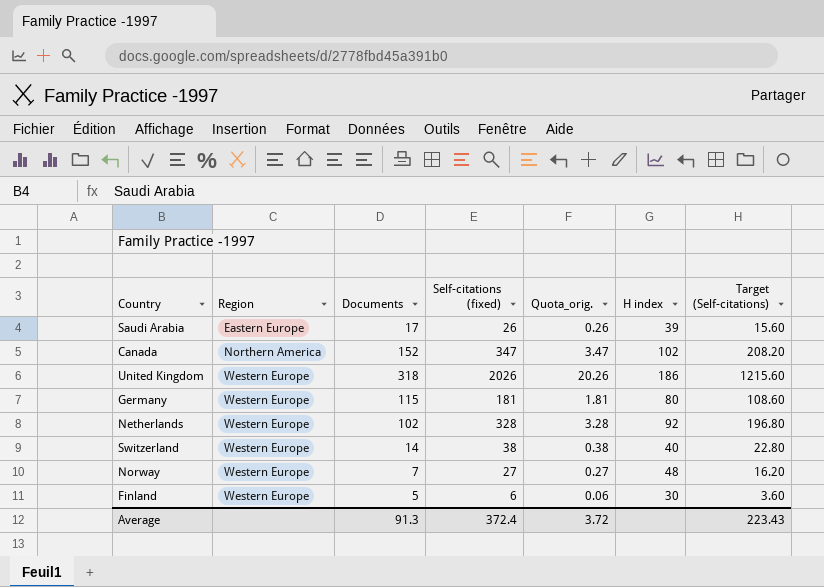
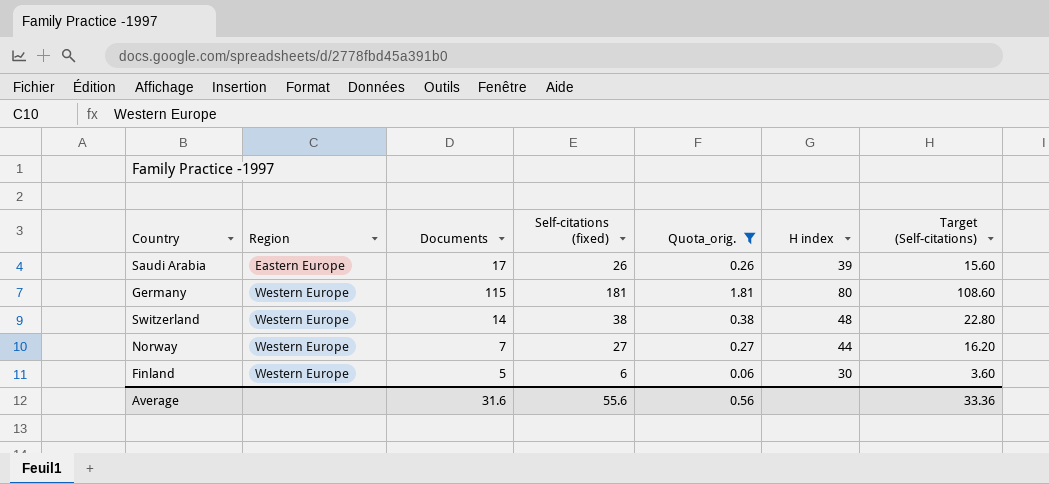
filter: none -> Quota_orig. <= 1.81
Switzerland | H index: 40 -> 48
Norway | H index: 48 -> 44
Average | Documents: 91.3 -> 31.6
Average | Self-citations (fixed): 372.4 -> 55.6
Average | Quota_orig.: 3.72 -> 0.56
Average | Target (Self-citations): 223.43 -> 33.36

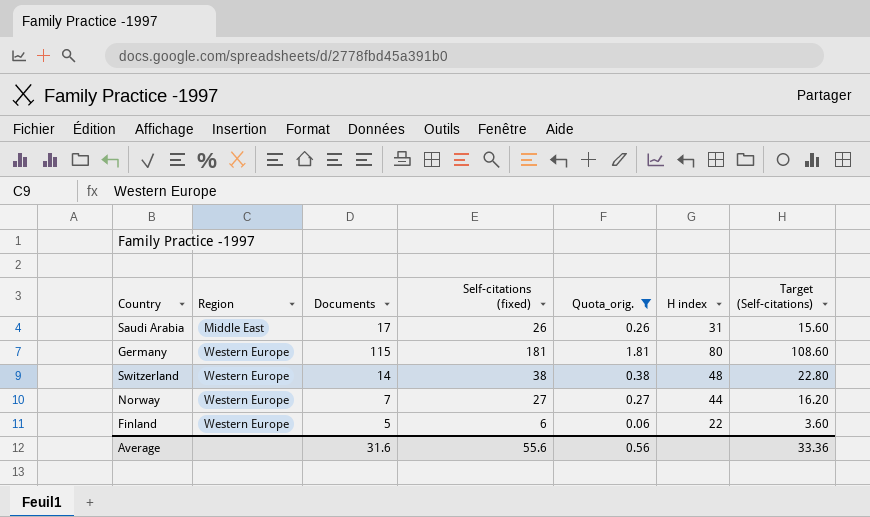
Saudi Arabia | Region: Eastern Europe -> Middle East
Saudi Arabia | H index: 39 -> 31
Finland | H index: 30 -> 22

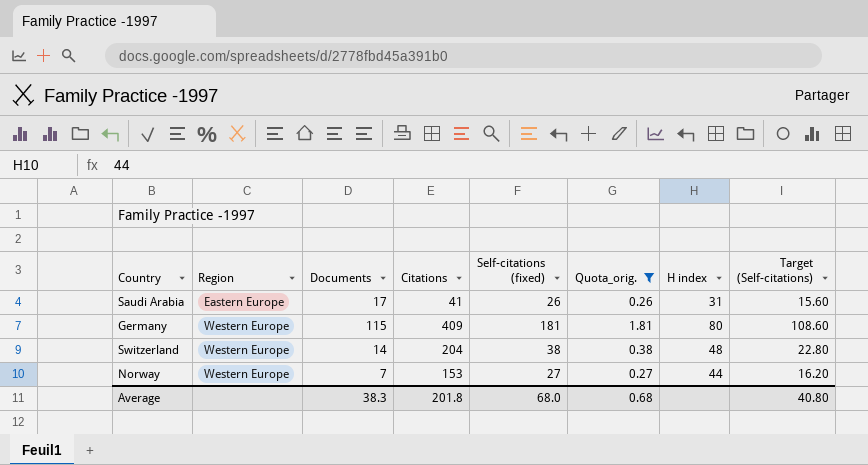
column Citations | position: none -> 4
row Finland: Western Europe | 5 | 6 | 0.06 | 22 | 3.60 -> none
Saudi Arabia | Region: Middle East -> Eastern Europe
Average | Documents: 31.6 -> 38.3
Average | Self-citations (fixed): 55.6 -> 68.0
Average | Quota_orig.: 0.56 -> 0.68
Average | Target (Self-citations): 33.36 -> 40.80

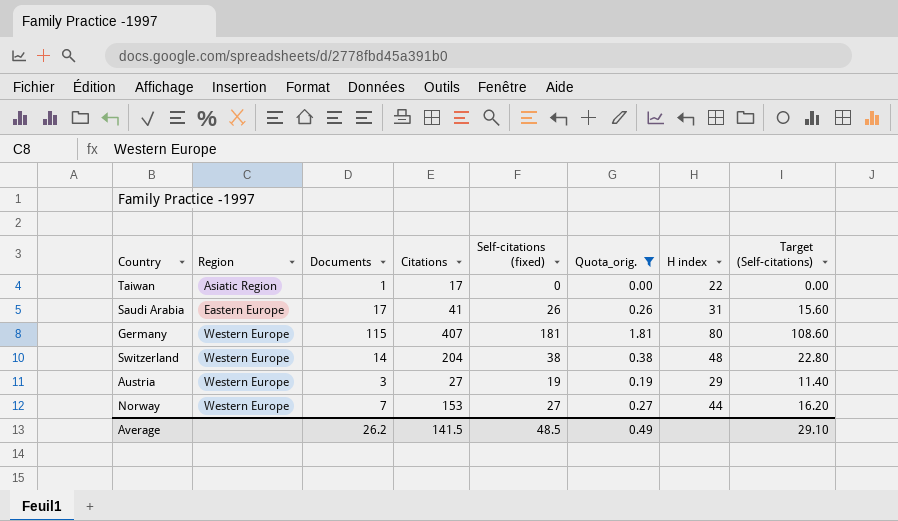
row Taiwan: none -> Asiatic Region | 1 | 17 | 0 | 0.00 | 22 | 0.00
Germany | Citations: 409 -> 407
row Austria: none -> Western Europe | 3 | 27 | 19 | 0.19 | 29 | 11.40
Average | Documents: 38.3 -> 26.2
Average | Citations: 201.8 -> 141.5
Average | Self-citations (fixed): 68.0 -> 48.5
Average | Quota_orig.: 0.68 -> 0.49
Average | Target (Self-citations): 40.80 -> 29.10

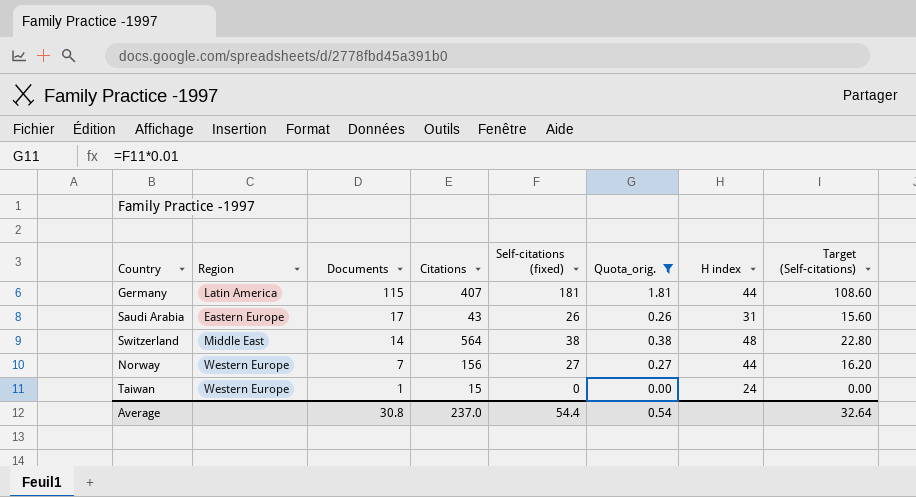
row order: Region ascending -> Documents descending
row Austria: Western Europe | 3 | 27 | 19 | 0.19 | 29 | 11.40 -> none
Germany | Region: Western Europe -> Latin America
Germany | H index: 80 -> 44
Saudi Arabia | Citations: 41 -> 43
Switzerland | Region: Western Europe -> Middle East
Switzerland | Citations: 204 -> 564
Norway | Citations: 153 -> 156
Taiwan | Region: Asiatic Region -> Western Europe
Taiwan | Citations: 17 -> 15
Taiwan | H index: 22 -> 24
Average | Documents: 26.2 -> 30.8
Average | Citations: 141.5 -> 237.0
Average | Self-citations (fixed): 48.5 -> 54.4
Average | Quota_orig.: 0.49 -> 0.54
Average | Target (Self-citations): 29.10 -> 32.64

